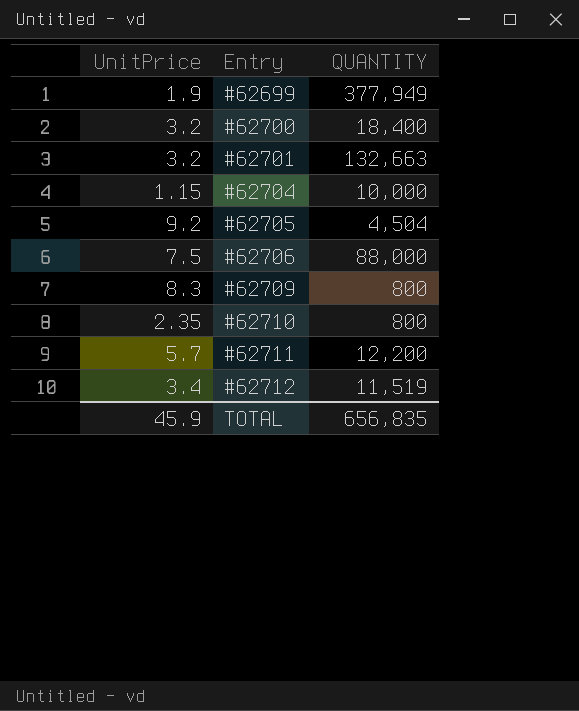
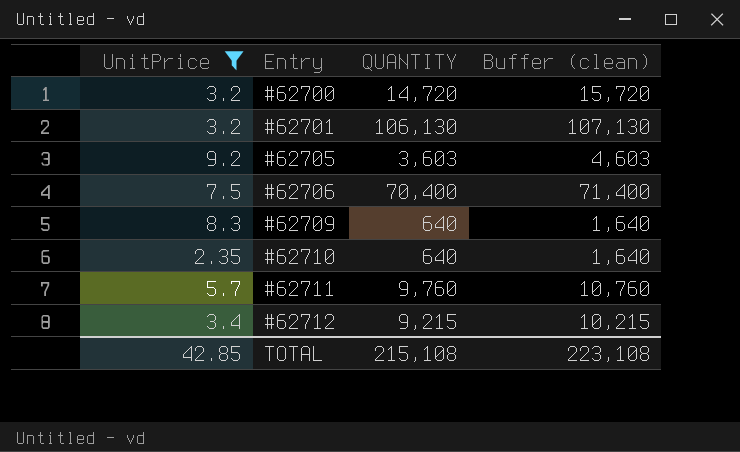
filter: none -> UnitPrice >= 2.35
column Buffer (clean) | formula: none -> [QUANTITY] + 1000
#62700 | QUANTITY: 18,400 -> 14,720
#62701 | QUANTITY: 132,663 -> 106,130
#62705 | QUANTITY: 4,504 -> 3,603
#62706 | QUANTITY: 88,000 -> 70,400
#62709 | QUANTITY: 800 -> 640
#62710 | QUANTITY: 800 -> 640
#62711 | QUANTITY: 12,200 -> 9,760
#62712 | QUANTITY: 11,519 -> 9,215
TOTAL | UnitPrice: 45.9 -> 42.85
TOTAL | QUANTITY: 656,835 -> 215,108

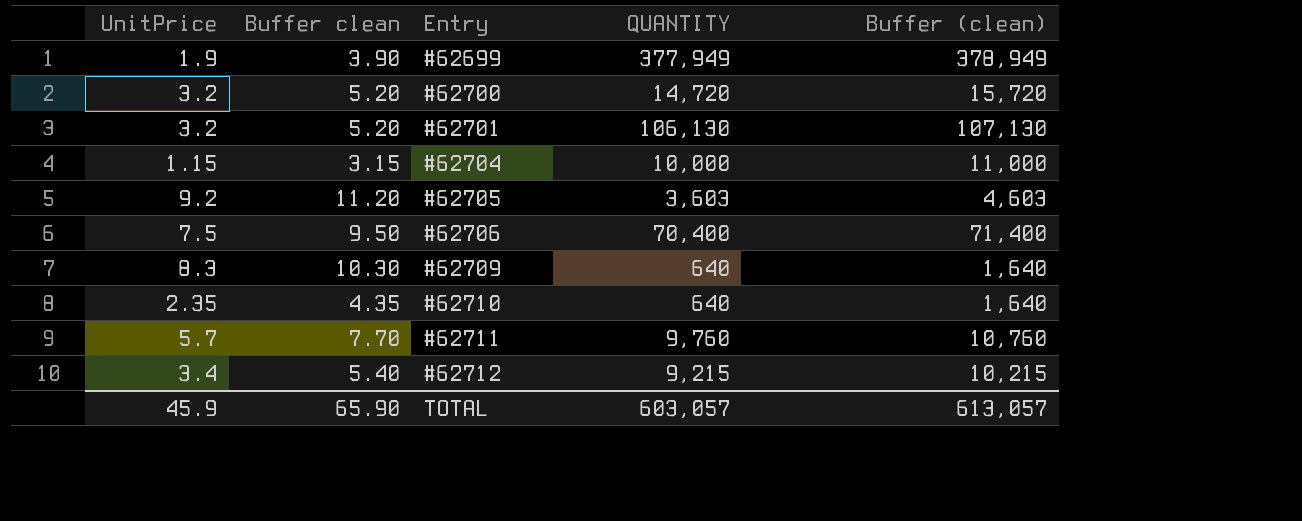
filter: UnitPrice >= 2.35 -> none
column Buffer clean | formula: none -> [UnitPrice] + 2
TOTAL | UnitPrice: 42.85 -> 45.9
TOTAL | QUANTITY: 215,108 -> 603,057
TOTAL | Buffer (clean): 223,108 -> 613,057

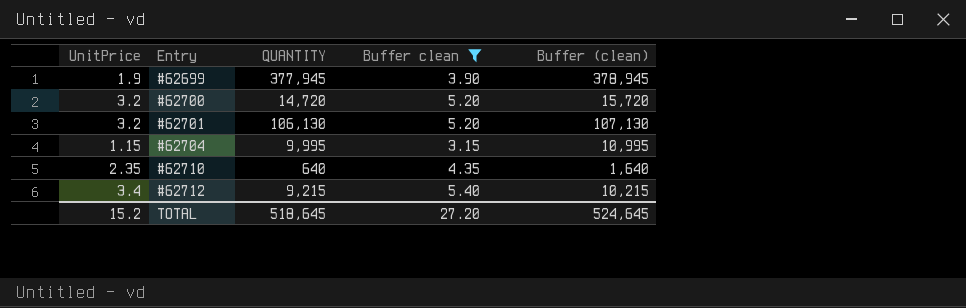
filter: none -> Buffer clean <= 5.40
column Buffer clean | position: 2 -> 4
#62699 | QUANTITY: 377,949 -> 377,945
#62699 | Buffer (clean): 378,949 -> 378,945
#62704 | QUANTITY: 10,000 -> 9,995
#62704 | Buffer (clean): 11,000 -> 10,995
TOTAL | UnitPrice: 45.9 -> 15.2
TOTAL | QUANTITY: 603,057 -> 518,645
TOTAL | Buffer clean: 65.90 -> 27.20
TOTAL | Buffer (clean): 613,057 -> 524,645

